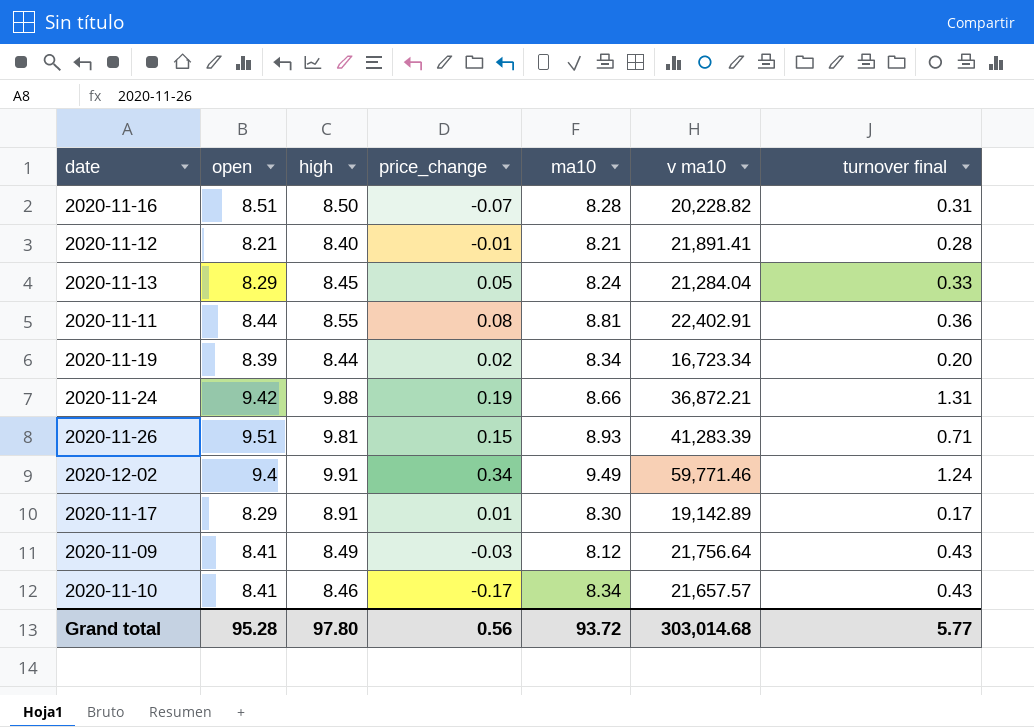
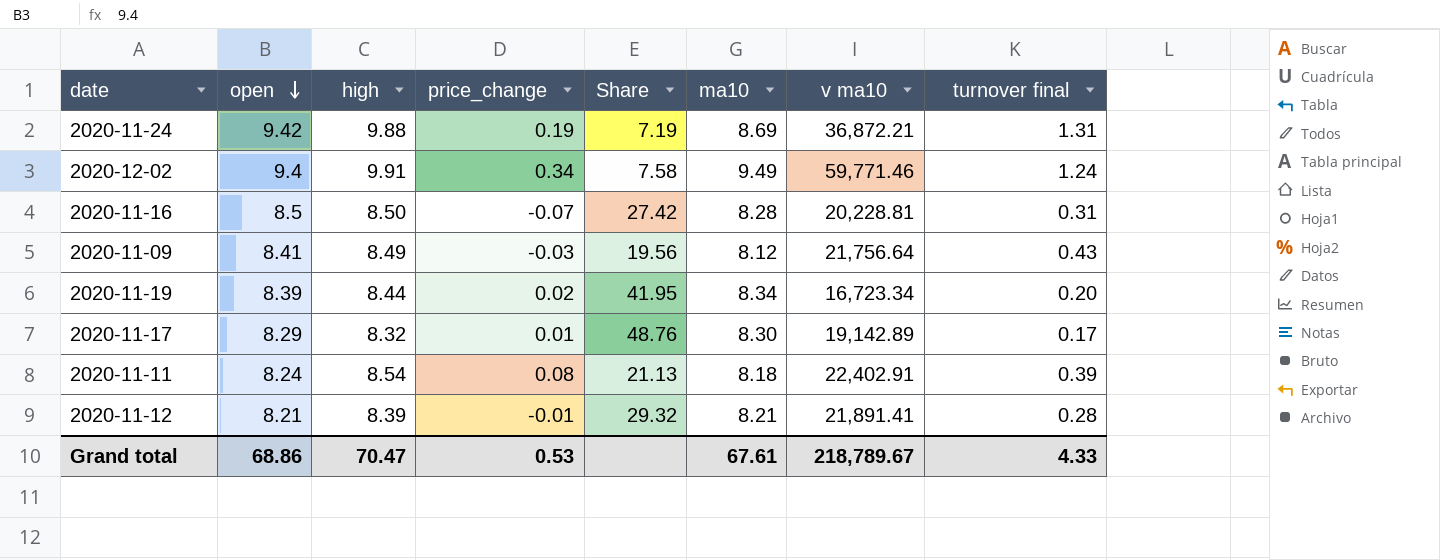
row order: none -> open descending
column Share | formula: none -> [open] / [turnover final]
row 2020-11-13: 8.29 | 8.45 | 0.05 | 8.24 | 21,284.04 | 0.33 -> none
row 2020-11-26: 9.51 | 9.81 | 0.15 | 8.93 | 41,283.39 | 0.71 -> none
row 2020-11-10: 8.41 | 8.46 | -0.17 | 8.34 | 21,657.57 | 0.43 -> none
2020-11-24 | ma10: 8.66 -> 8.69
2020-11-16 | open: 8.51 -> 8.5
2020-11-16 | v ma10: 20,228.82 -> 20,228.81
2020-11-17 | high: 8.91 -> 8.32
2020-11-11 | open: 8.44 -> 8.24
2020-11-11 | high: 8.55 -> 8.54
2020-11-11 | ma10: 8.81 -> 8.18
2020-11-11 | turnover final: 0.36 -> 0.39
2020-11-12 | high: 8.40 -> 8.39
Grand total | open: 95.28 -> 68.86
Grand total | high: 97.80 -> 70.47
Grand total | price_change: 0.56 -> 0.53
Grand total | ma10: 93.72 -> 67.61
Grand total | v ma10: 303,014.68 -> 218,789.67
Grand total | turnover final: 5.77 -> 4.33

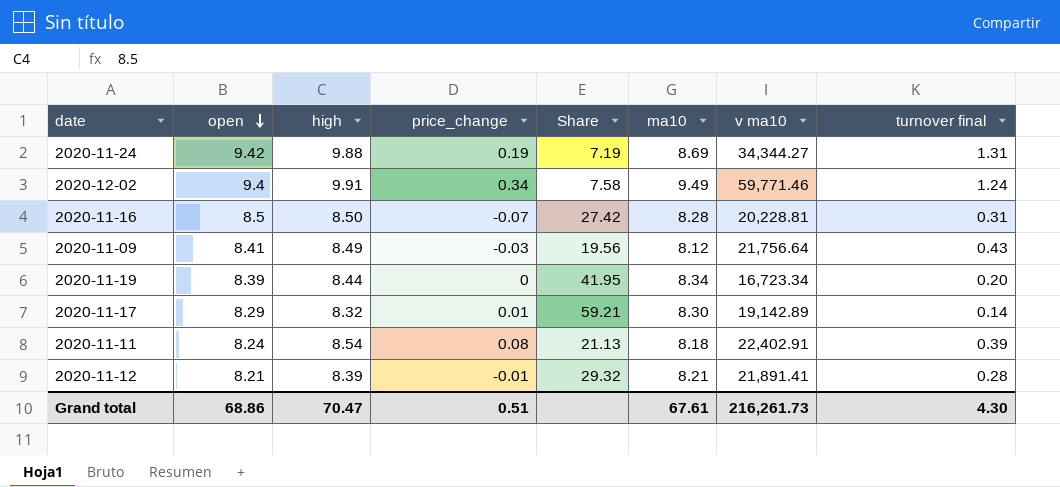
2020-11-24 | v ma10: 36,872.21 -> 34,344.27
2020-11-19 | price_change: 0.02 -> 0
2020-11-17 | Share: 48.76 -> 59.21
2020-11-17 | turnover final: 0.17 -> 0.14
Grand total | price_change: 0.53 -> 0.51
Grand total | v ma10: 218,789.67 -> 216,261.73
Grand total | turnover final: 4.33 -> 4.30

